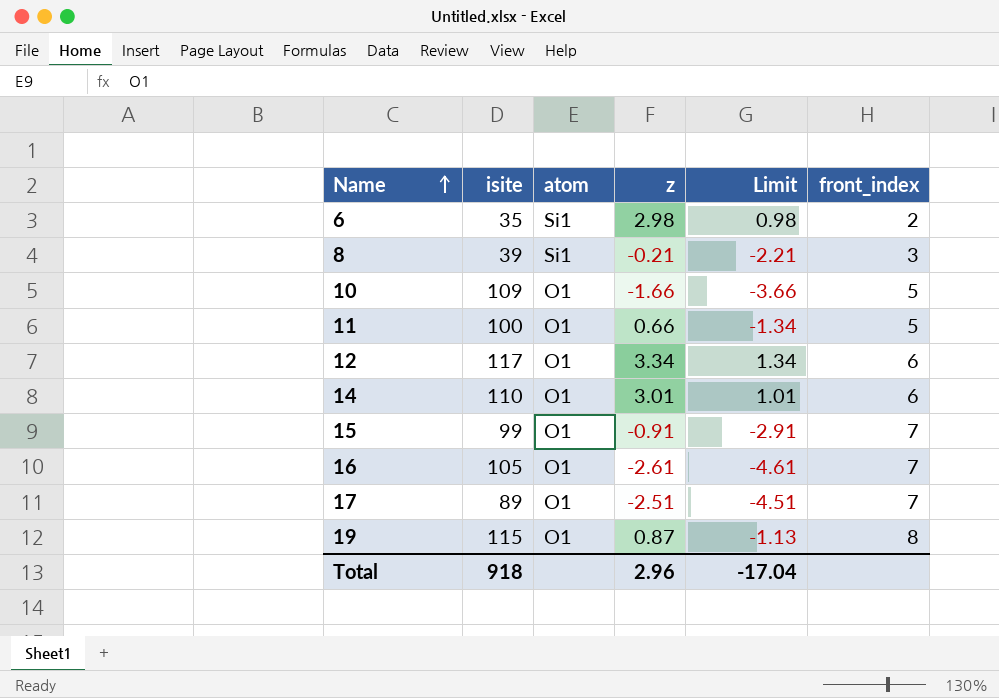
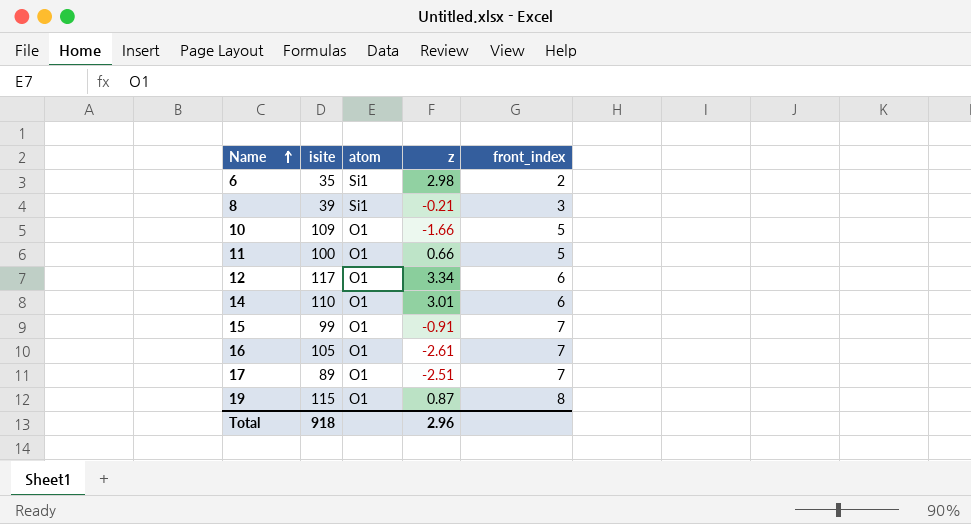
column Limit | formula: [z] - 2 -> none

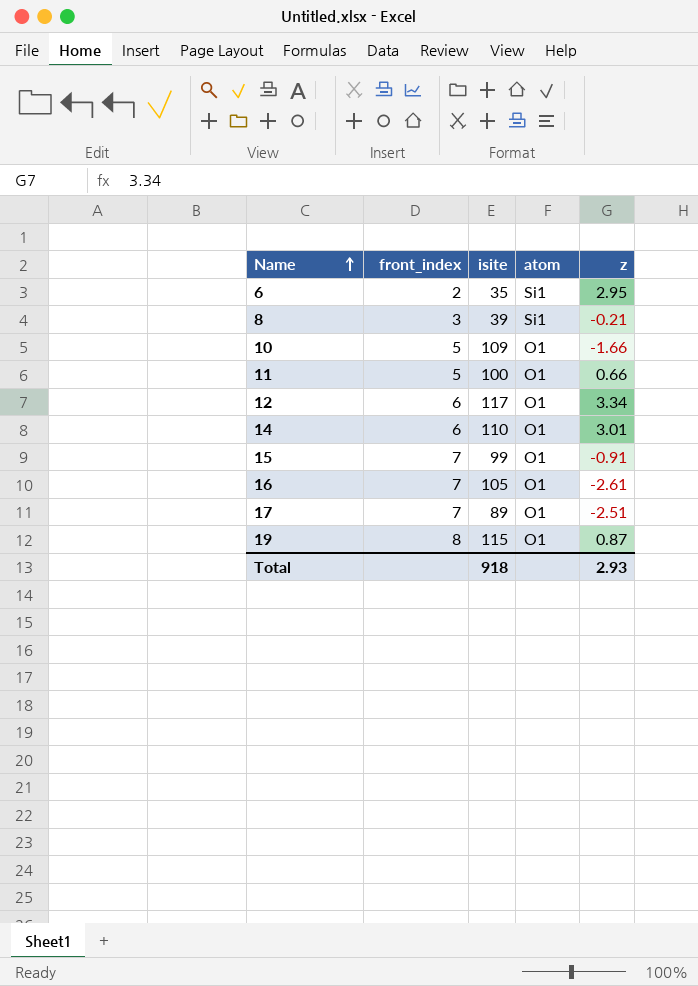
column front_index | position: 5 -> 2
6 | z: 2.98 -> 2.95
Total | z: 2.96 -> 2.93

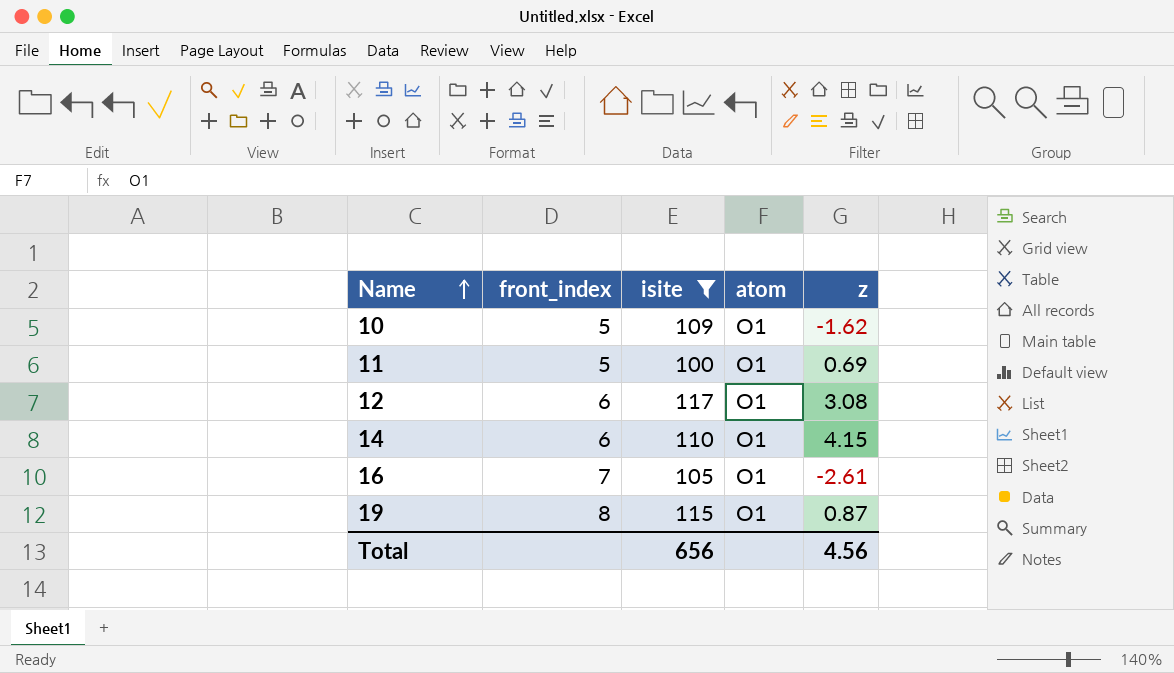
filter: none -> isite >= 100
10 | z: -1.66 -> -1.62
11 | z: 0.66 -> 0.69
12 | z: 3.34 -> 3.08
14 | z: 3.01 -> 4.15
Total | isite: 918 -> 656
Total | z: 2.93 -> 4.56

